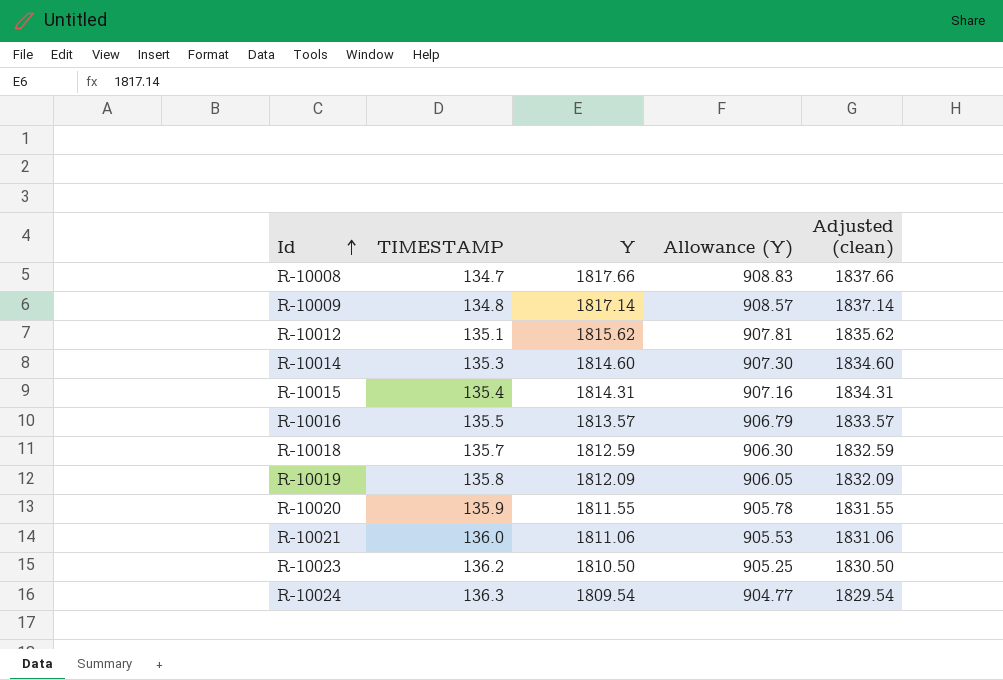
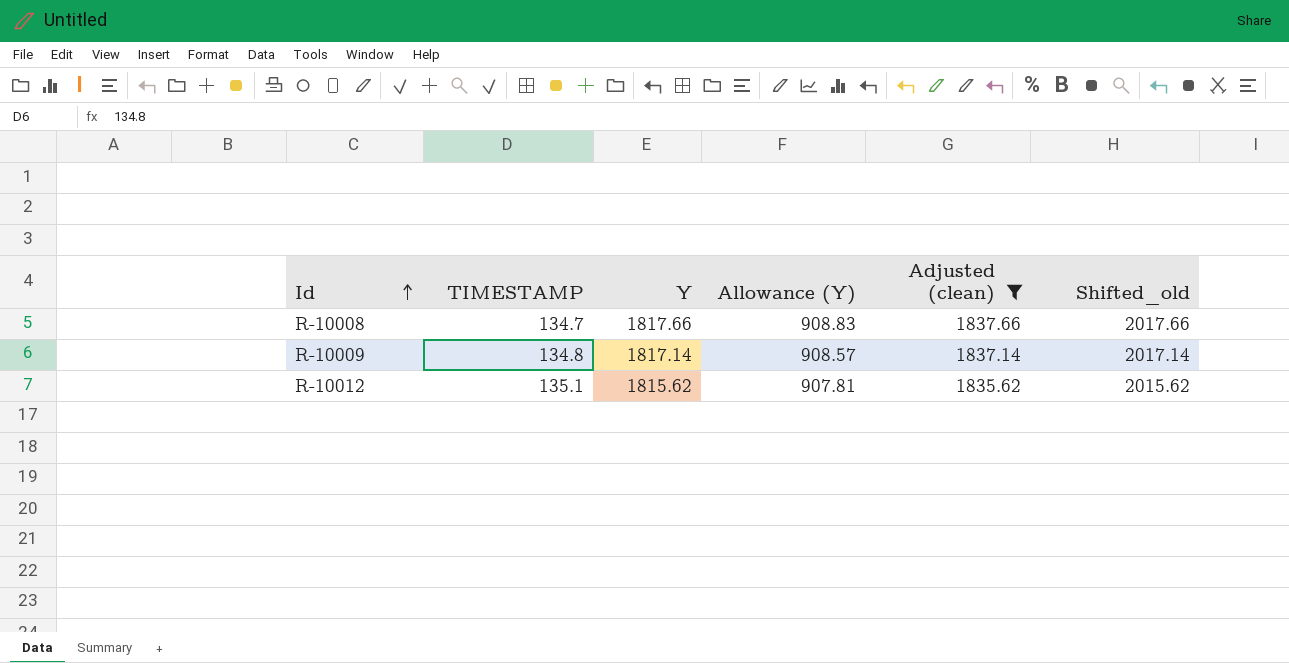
filter: none -> Adjusted (clean) >= 1835.62
column Shifted_old | formula: none -> [Y] + 200

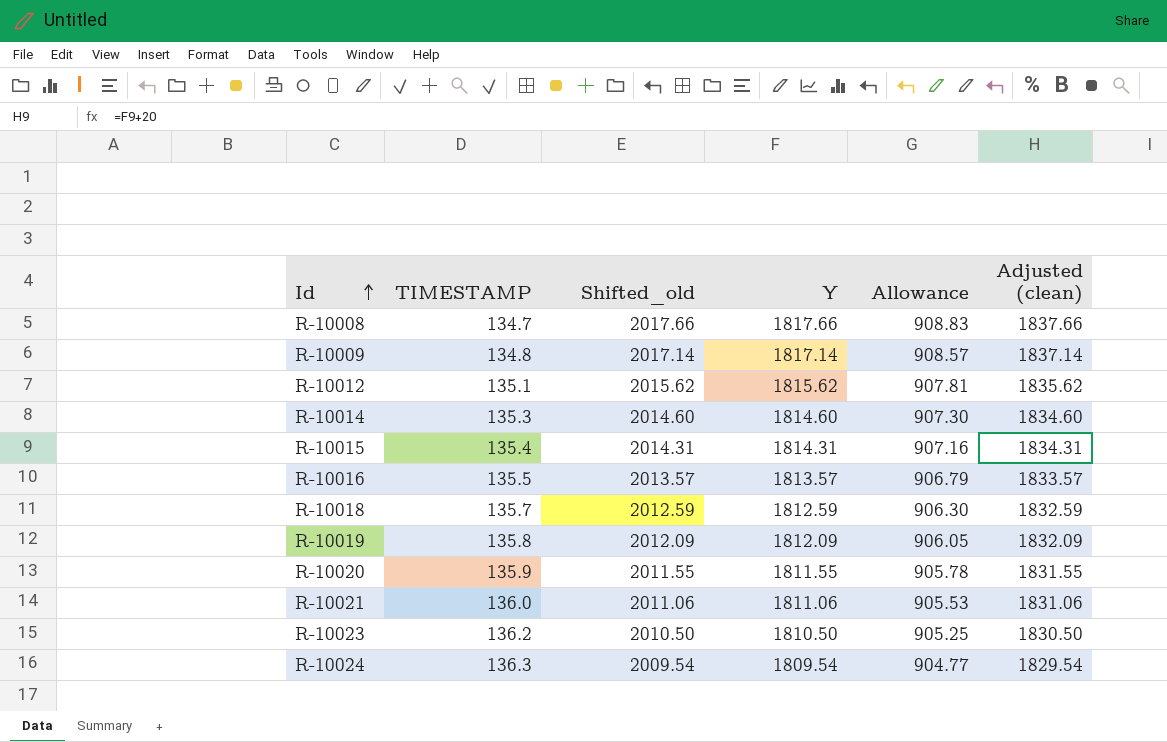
filter: Adjusted (clean) >= 1835.62 -> none
column Shifted_old | position: 6 -> 3
column name: Allowance (Y) -> Allowance

